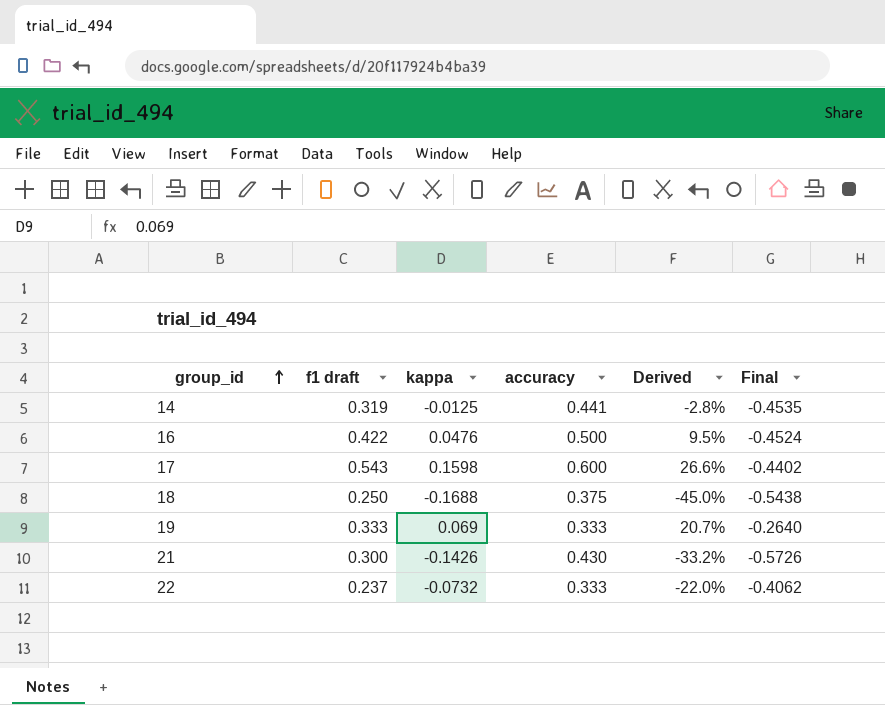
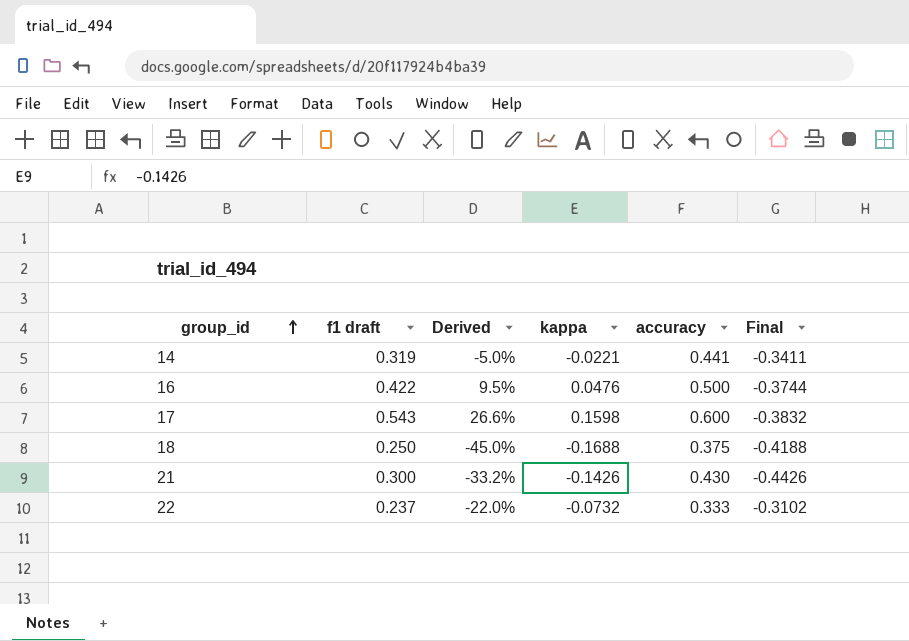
column Derived | position: 5 -> 3
column Final | formula: [kappa] - [accuracy] -> [kappa] - [f1 draft]
row 19: 0.333 | 0.069 | 0.333 | 20.7% | -0.2640 -> none
14 | Derived: -2.8% -> -5.0%
14 | kappa: -0.0125 -> -0.0221

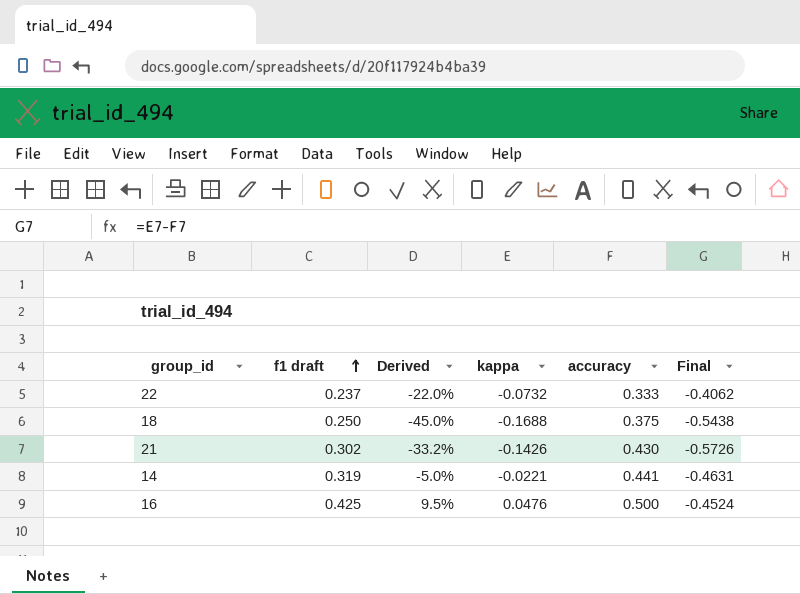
row order: group_id ascending -> f1 draft ascending
column Final | formula: [kappa] - [f1 draft] -> [kappa] - [accuracy]
row 17: 0.543 | 26.6% | 0.1598 | 0.600 | -0.3832 -> none
21 | f1 draft: 0.300 -> 0.302
16 | f1 draft: 0.422 -> 0.425

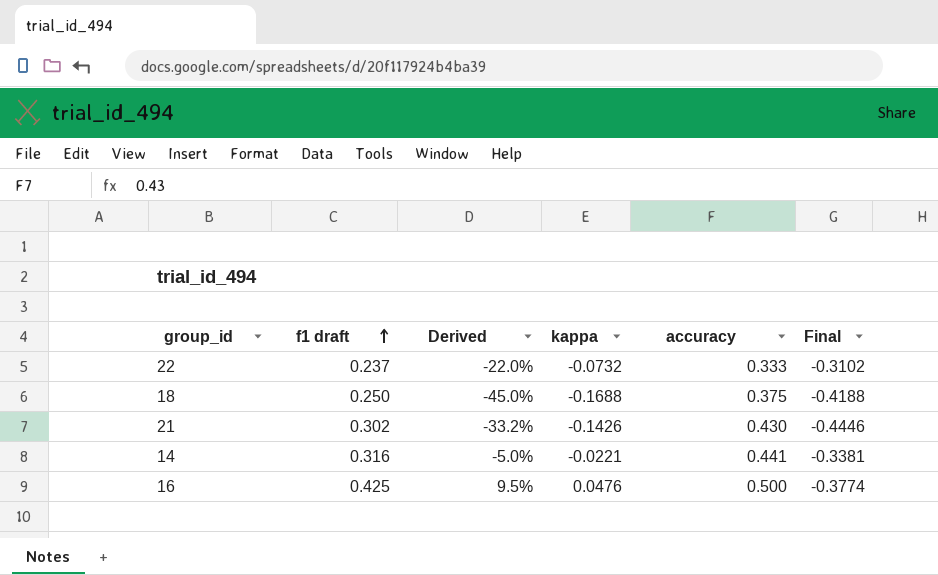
column Final | formula: [kappa] - [accuracy] -> [kappa] - [f1 draft]
14 | f1 draft: 0.319 -> 0.316

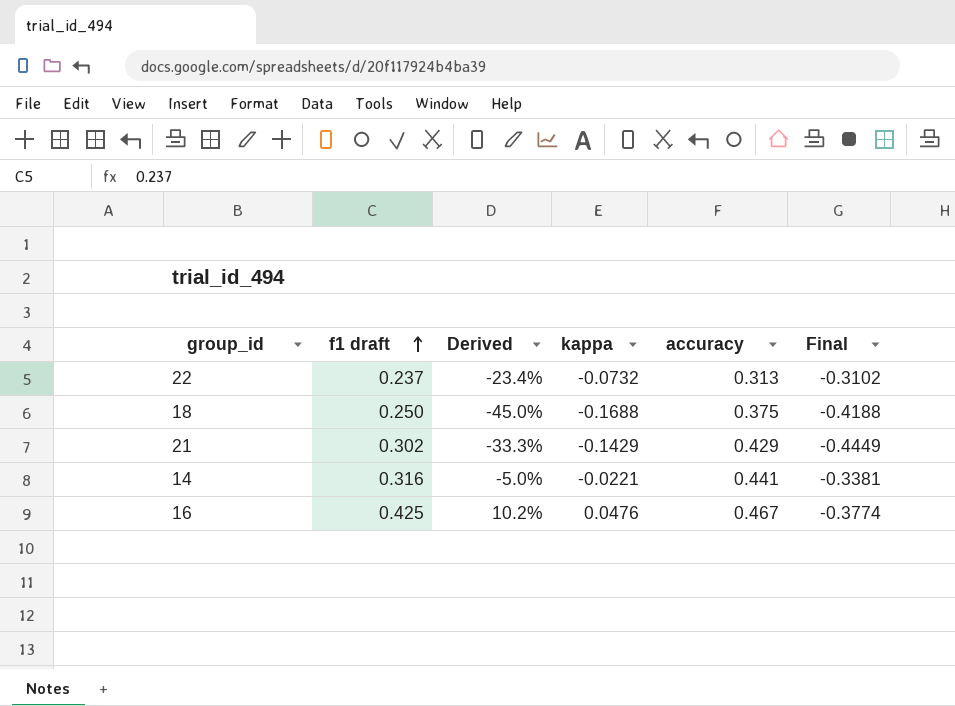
22 | Derived: -22.0% -> -23.4%
22 | accuracy: 0.333 -> 0.313
21 | Derived: -33.2% -> -33.3%
21 | kappa: -0.1426 -> -0.1429
21 | accuracy: 0.430 -> 0.429
21 | Final: -0.4446 -> -0.4449
16 | Derived: 9.5% -> 10.2%
16 | accuracy: 0.500 -> 0.467

